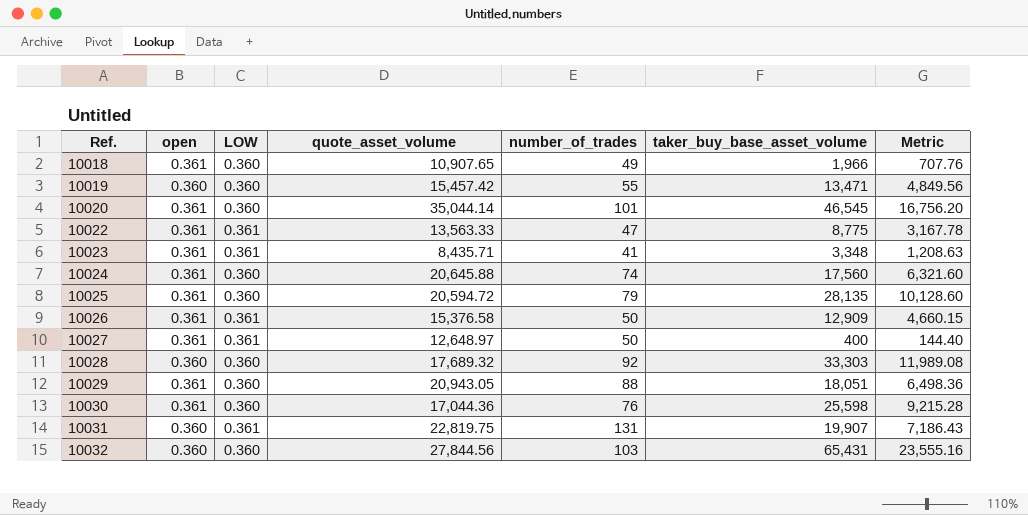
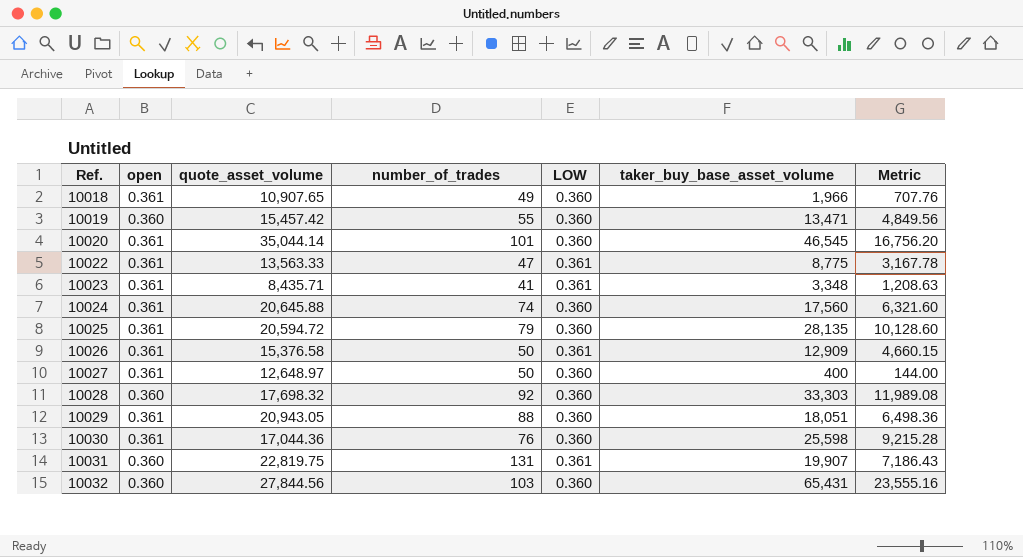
column LOW | position: 3 -> 5
10027 | LOW: 0.361 -> 0.360
10027 | Metric: 144.40 -> 144.00
10028 | quote_asset_volume: 17,689.32 -> 17,698.32

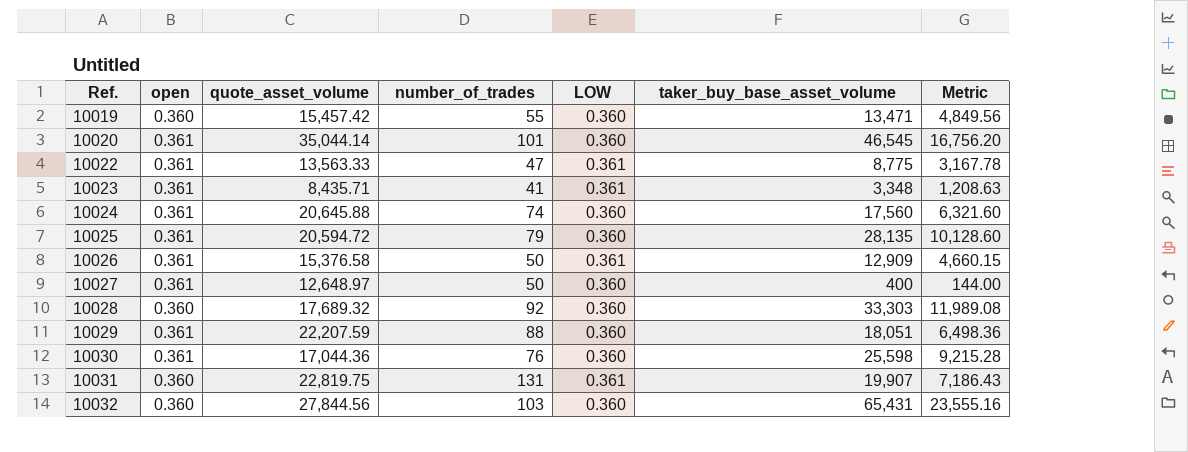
row 10018: 0.361 | 10,907.65 | 49 | 0.360 | 1,966 | 707.76 -> none
10028 | quote_asset_volume: 17,698.32 -> 17,689.32
10029 | quote_asset_volume: 20,943.05 -> 22,207.59

